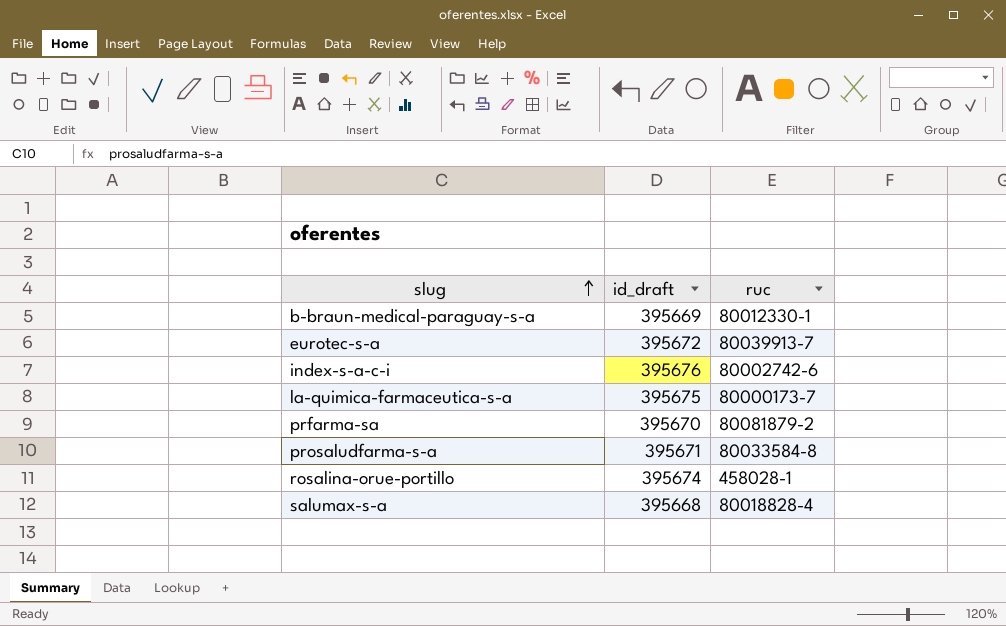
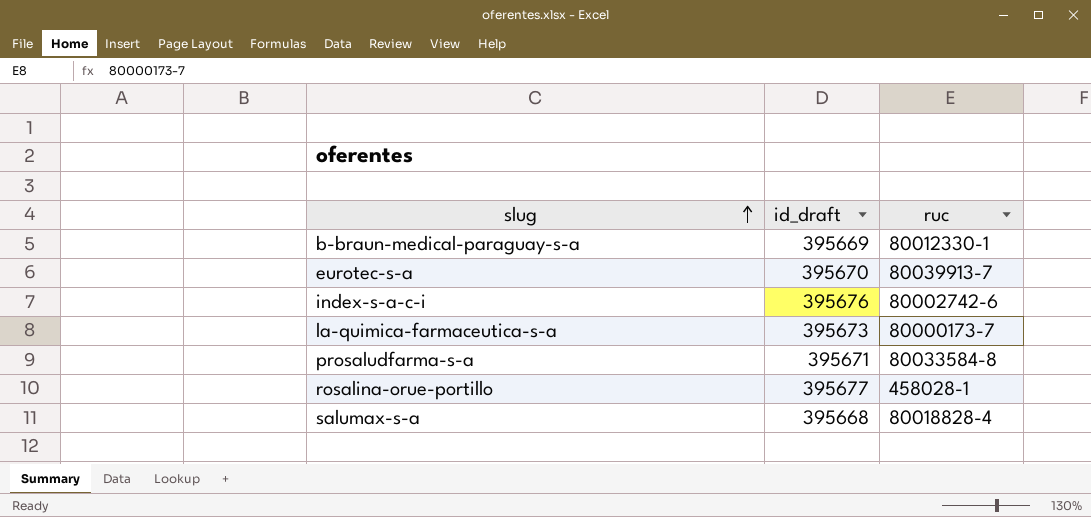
row prfarma-sa: 395670 | 80081879-2 -> none
eurotec-s-a | id_draft: 395672 -> 395670
la-quimica-farmaceutica-s-a | id_draft: 395675 -> 395673
rosalina-orue-portillo | id_draft: 395674 -> 395677

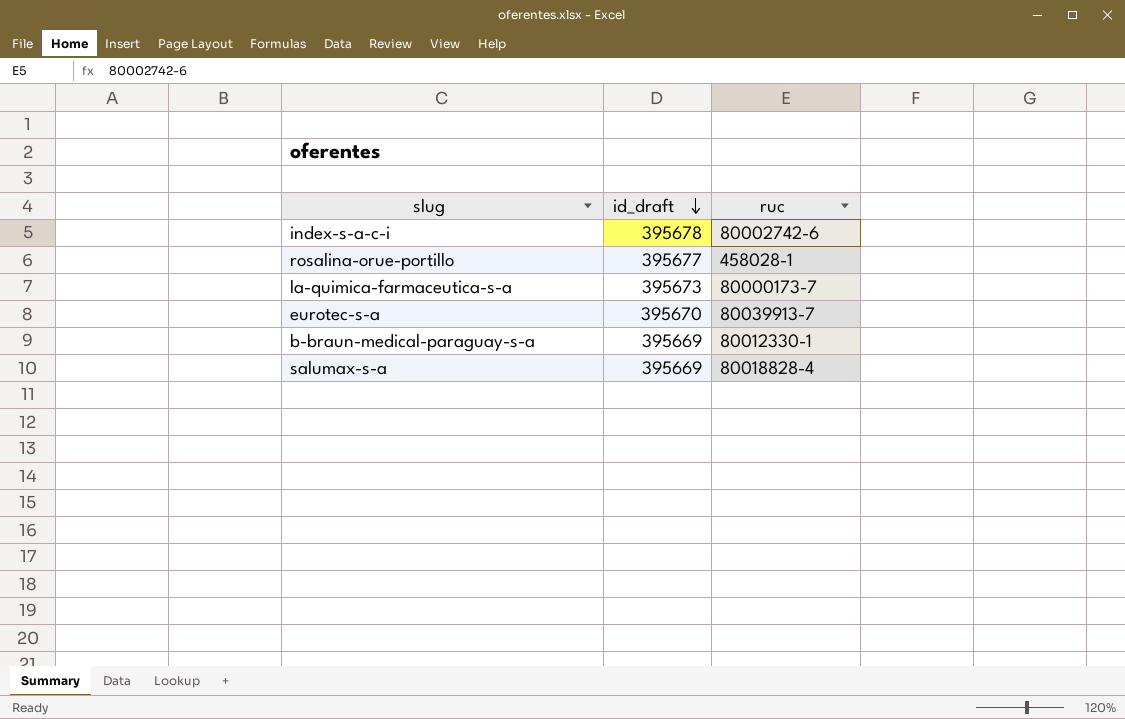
row order: slug ascending -> id_draft descending
row prosaludfarma-s-a: 395671 | 80033584-8 -> none
index-s-a-c-i | id_draft: 395676 -> 395678
salumax-s-a | id_draft: 395668 -> 395669

